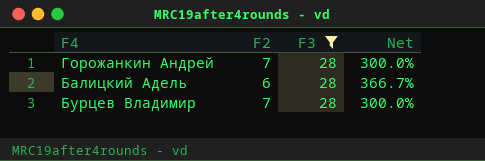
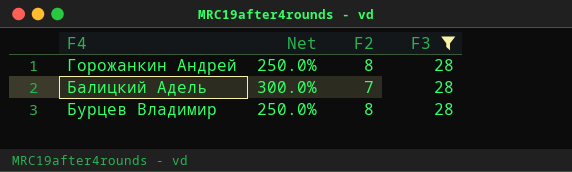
column Net | position: 4 -> 2
Горожанкин Андрей | Net: 300.0% -> 250.0%
Горожанкин Андрей | F2: 7 -> 8
Балицкий Адель | Net: 366.7% -> 300.0%
Балицкий Адель | F2: 6 -> 7
Бурцев Владимир | Net: 300.0% -> 250.0%
Бурцев Владимир | F2: 7 -> 8

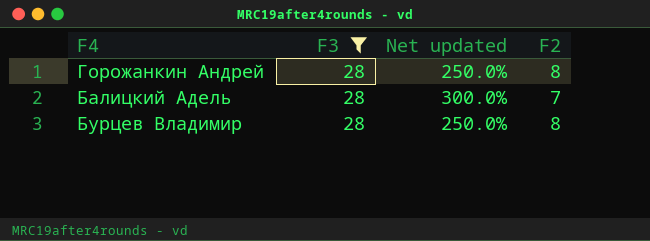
column F3 | position: 4 -> 2
column name: Net -> Net updated

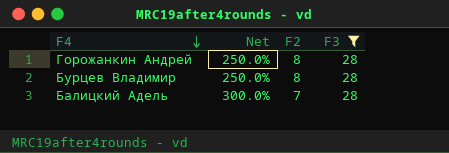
row order: none -> F4 descending
column name: Net updated -> Net
column F3 | position: 2 -> 4

